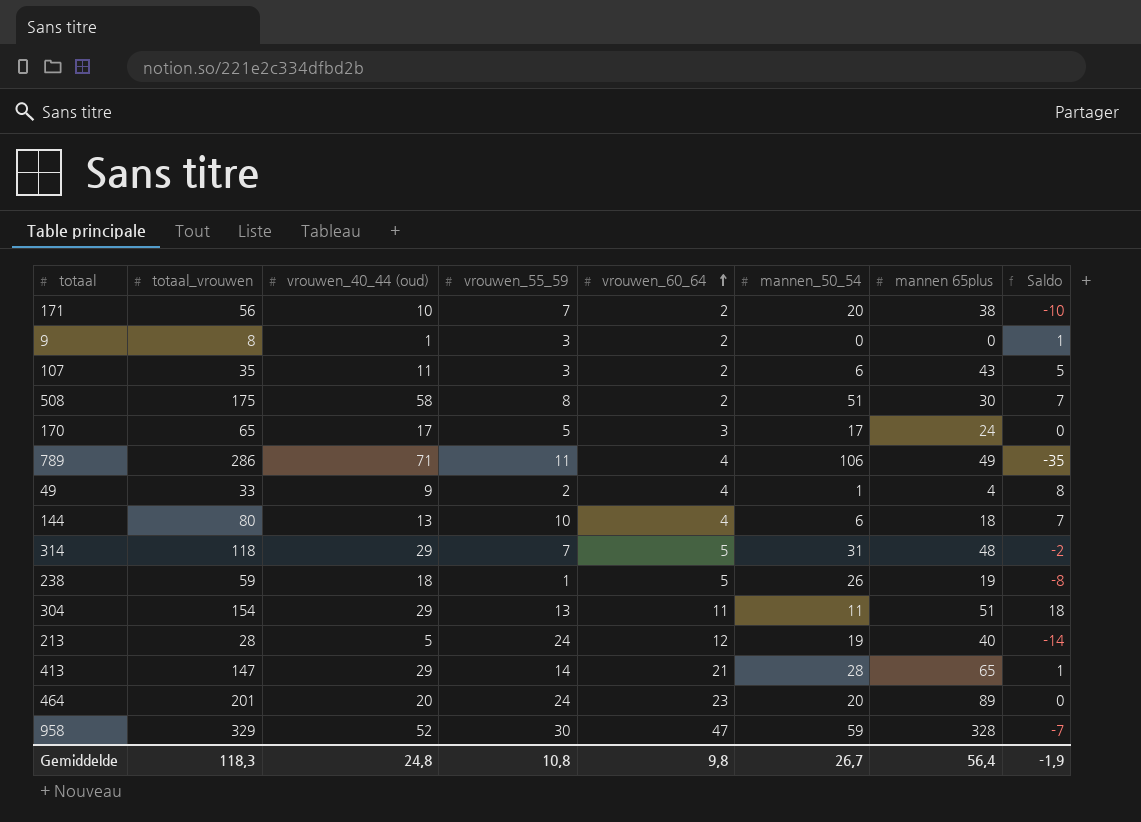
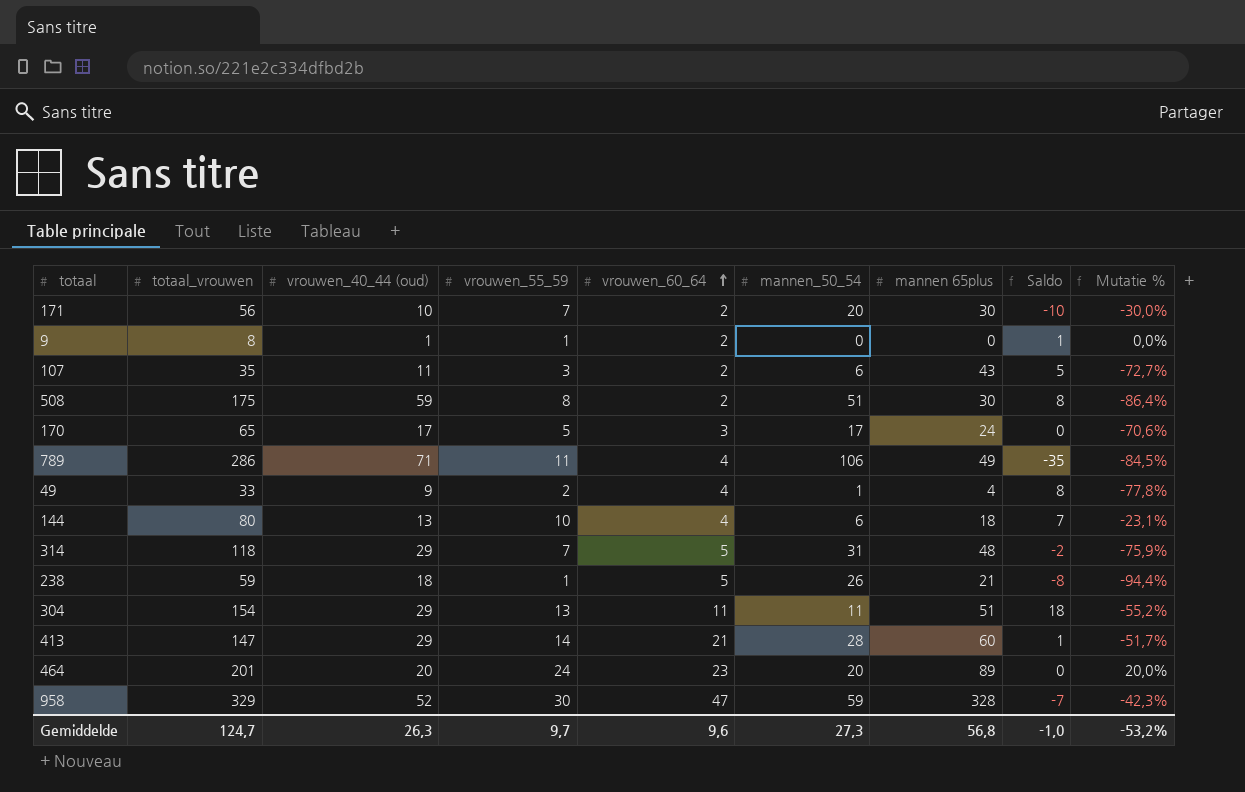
column Mutatie % | formula: none -> ([vrouwen_55_59] - [vrouwen_40_44 (oud)]) / [vrouwen_40_44 (oud)]
row 213: 28 | 5 | 24 | 12 | 19 | 40 | -14 -> none
171 | mannen 65plus: 38 -> 30
9 | vrouwen_55_59: 3 -> 1
508 | vrouwen_40_44 (oud): 58 -> 59
508 | Saldo: 7 -> 8
238 | mannen 65plus: 19 -> 21
413 | mannen 65plus: 65 -> 60
Gemiddelde | totaal_vrouwen: 118,3 -> 124,7
Gemiddelde | vrouwen_40_44 (oud): 24,8 -> 26,3
Gemiddelde | vrouwen_55_59: 10,8 -> 9,7
Gemiddelde | vrouwen_60_64: 9,8 -> 9,6
Gemiddelde | mannen_50_54: 26,7 -> 27,3
Gemiddelde | mannen 65plus: 56,4 -> 56,8
Gemiddelde | Saldo: -1,9 -> -1,0

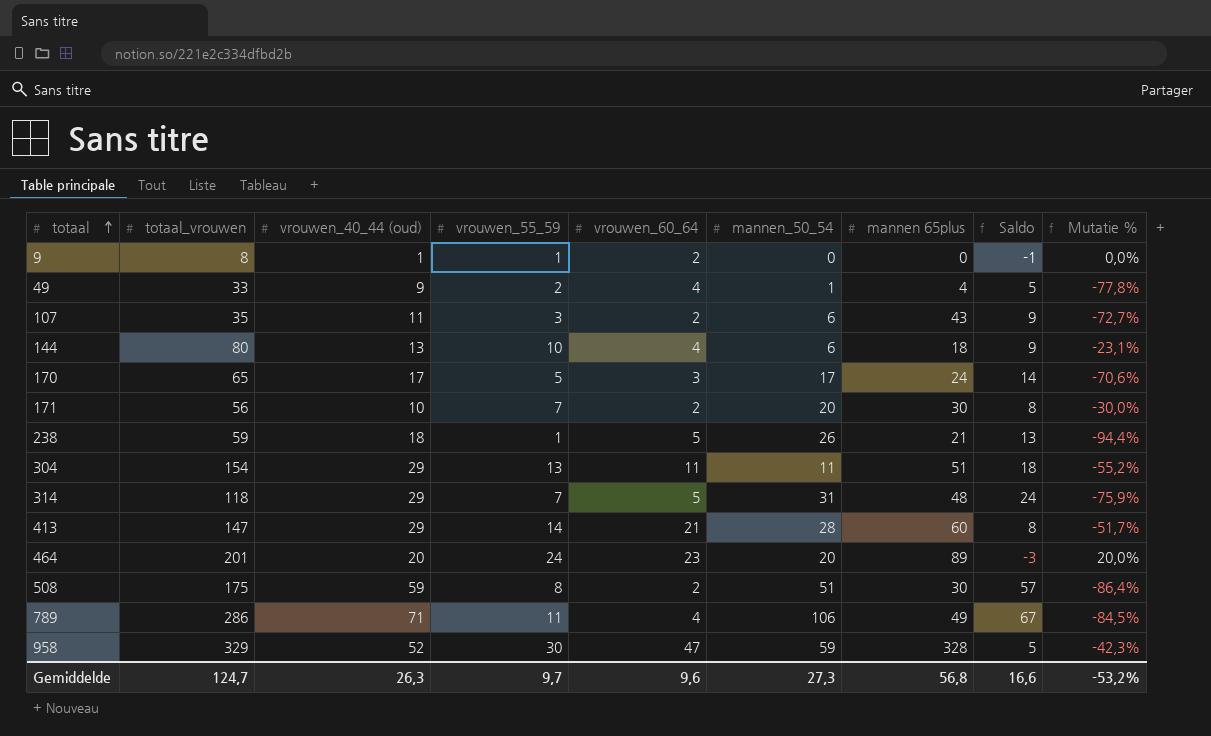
row order: vrouwen_60_64 ascending -> totaal ascending
column Saldo | formula: [vrouwen_40_44 (oud)] - [mannen_50_54] -> [vrouwen_40_44 (oud)] - [vrouwen_60_64]
Gemiddelde | Saldo: -1,0 -> 16,6

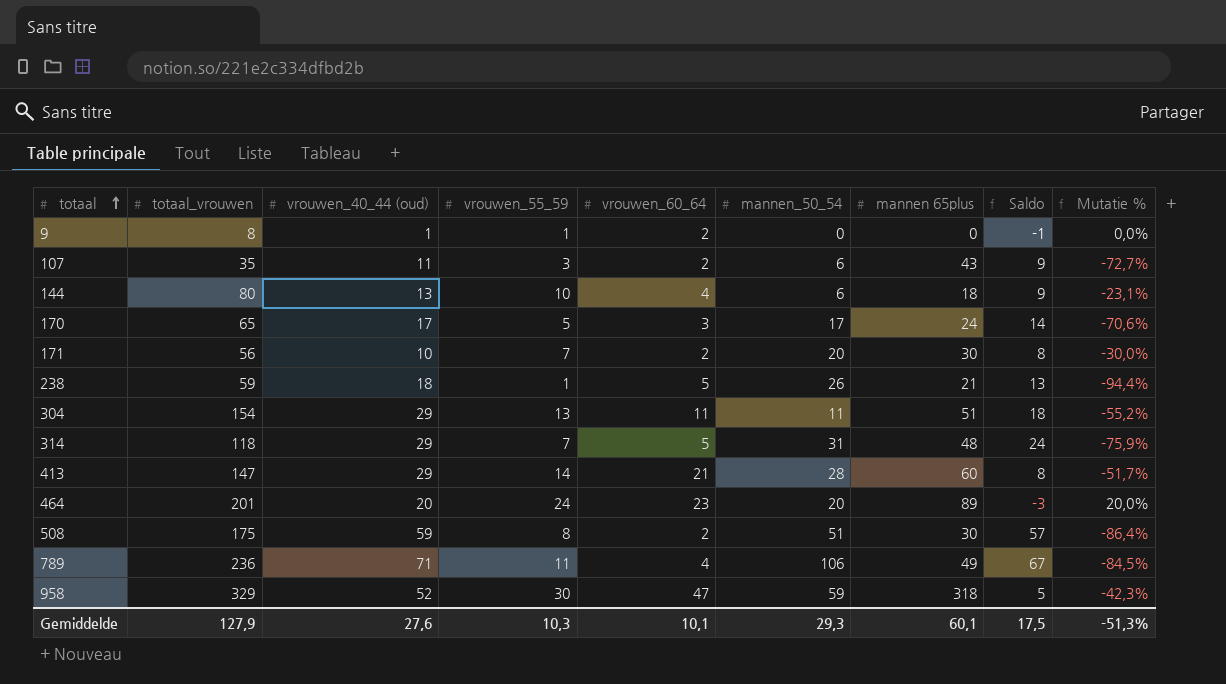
row 49: 33 | 9 | 2 | 4 | 1 | 4 | 5 | -77,8% -> none
789 | totaal_vrouwen: 286 -> 236
958 | mannen 65plus: 328 -> 318
Gemiddelde | totaal_vrouwen: 124,7 -> 127,9
Gemiddelde | vrouwen_40_44 (oud): 26,3 -> 27,6
Gemiddelde | vrouwen_55_59: 9,7 -> 10,3
Gemiddelde | vrouwen_60_64: 9,6 -> 10,1
Gemiddelde | mannen_50_54: 27,3 -> 29,3
Gemiddelde | mannen 65plus: 56,8 -> 60,1
Gemiddelde | Saldo: 16,6 -> 17,5
Gemiddelde | Mutatie %: -53,2% -> -51,3%

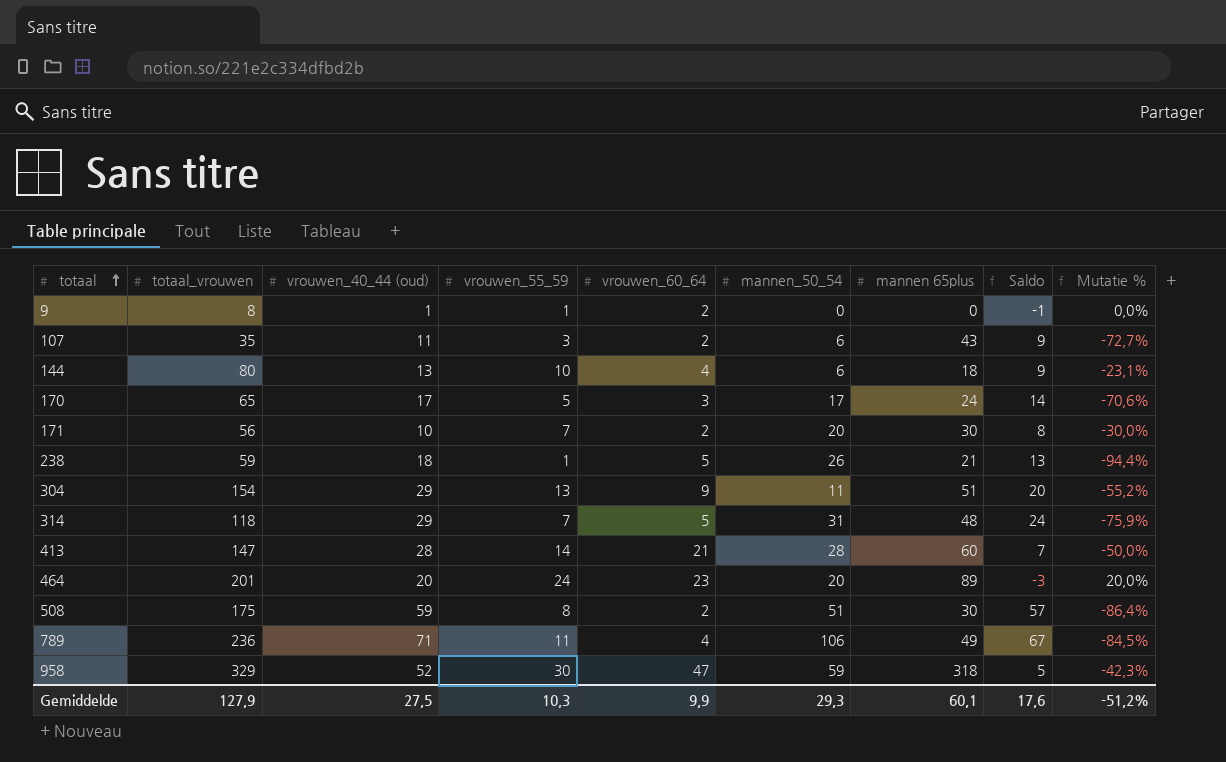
304 | vrouwen_60_64: 11 -> 9
304 | Saldo: 18 -> 20
413 | vrouwen_40_44 (oud): 29 -> 28
413 | Saldo: 8 -> 7
413 | Mutatie %: -51,7% -> -50,0%
Gemiddelde | vrouwen_40_44 (oud): 27,6 -> 27,5
Gemiddelde | vrouwen_60_64: 10,1 -> 9,9
Gemiddelde | Saldo: 17,5 -> 17,6
Gemiddelde | Mutatie %: -51,3% -> -51,2%

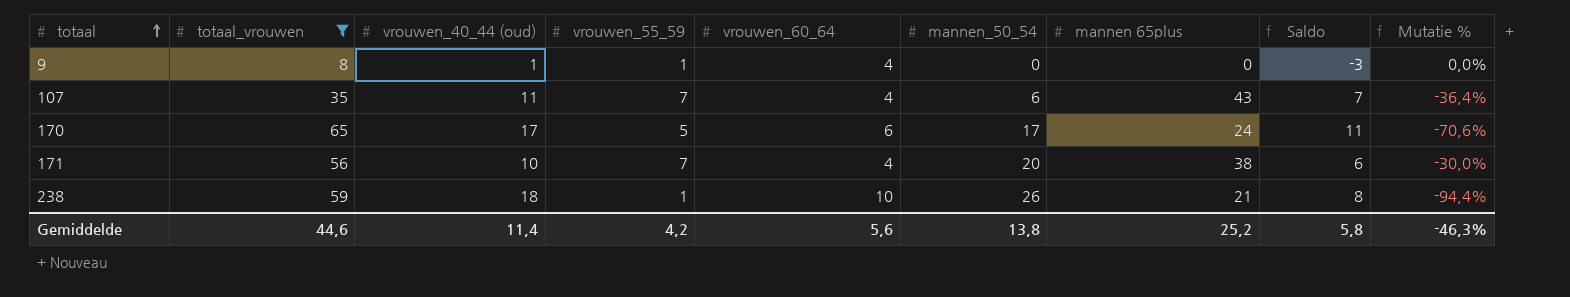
filter: none -> totaal_vrouwen <= 65
9 | vrouwen_60_64: 2 -> 4
9 | Saldo: -1 -> -3
107 | vrouwen_55_59: 3 -> 7
107 | vrouwen_60_64: 2 -> 4
107 | Saldo: 9 -> 7
107 | Mutatie %: -72,7% -> -36,4%
170 | vrouwen_60_64: 3 -> 6
170 | Saldo: 14 -> 11
171 | vrouwen_60_64: 2 -> 4
171 | mannen 65plus: 30 -> 38
171 | Saldo: 8 -> 6
238 | vrouwen_60_64: 5 -> 10
238 | Saldo: 13 -> 8
Gemiddelde | totaal_vrouwen: 127,9 -> 44,6
Gemiddelde | vrouwen_40_44 (oud): 27,5 -> 11,4
Gemiddelde | vrouwen_55_59: 10,3 -> 4,2
Gemiddelde | vrouwen_60_64: 9,9 -> 5,6
Gemiddelde | mannen_50_54: 29,3 -> 13,8
Gemiddelde | mannen 65plus: 60,1 -> 25,2
Gemiddelde | Saldo: 17,6 -> 5,8
Gemiddelde | Mutatie %: -51,2% -> -46,3%

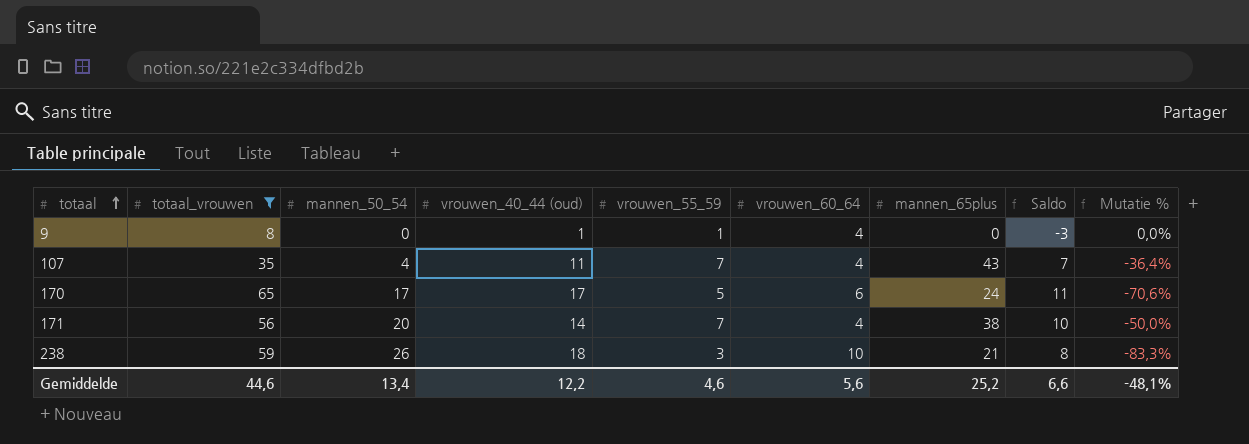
column mannen_50_54 | position: 6 -> 3
column name: mannen 65plus -> mannen_65plus
107 | mannen_50_54: 6 -> 4
171 | vrouwen_40_44 (oud): 10 -> 14
171 | Saldo: 6 -> 10
171 | Mutatie %: -30,0% -> -50,0%
238 | vrouwen_55_59: 1 -> 3
238 | Mutatie %: -94,4% -> -83,3%
Gemiddelde | mannen_50_54: 13,8 -> 13,4
Gemiddelde | vrouwen_40_44 (oud): 11,4 -> 12,2
Gemiddelde | vrouwen_55_59: 4,2 -> 4,6
Gemiddelde | Saldo: 5,8 -> 6,6
Gemiddelde | Mutatie %: -46,3% -> -48,1%

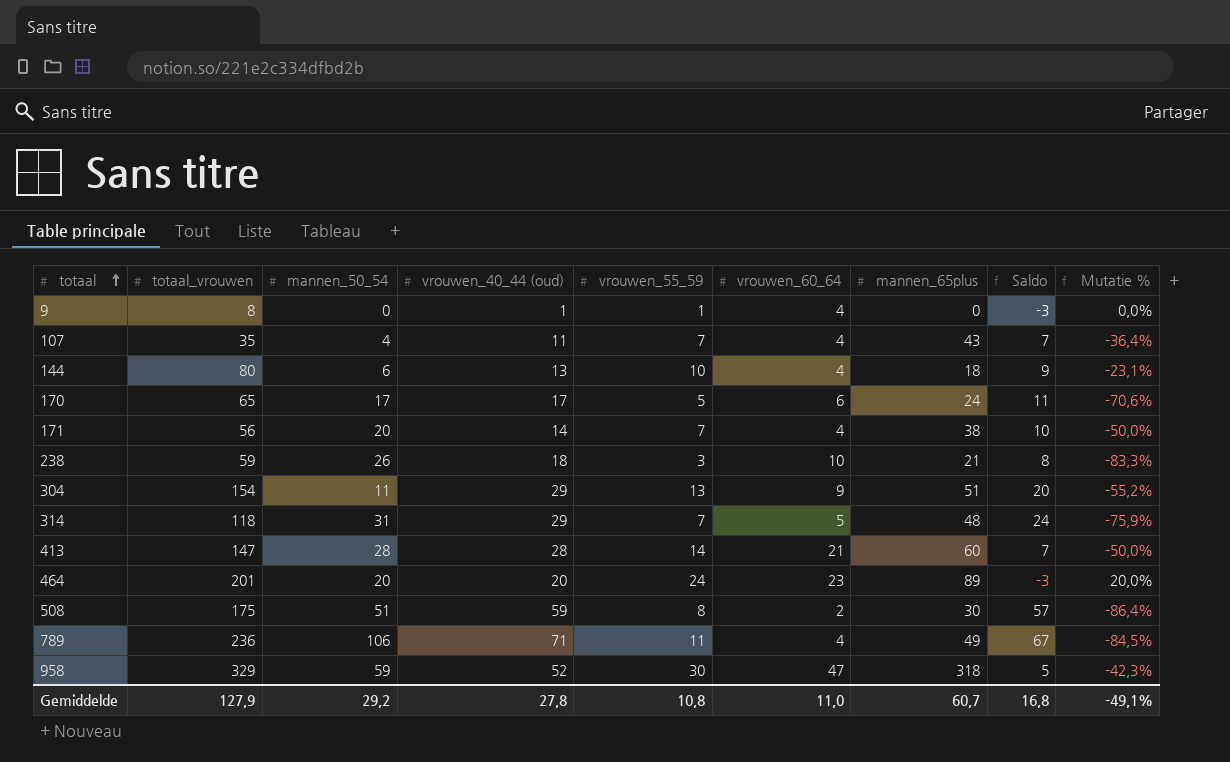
filter: totaal_vrouwen <= 65 -> none
Gemiddelde | totaal_vrouwen: 44,6 -> 127,9
Gemiddelde | mannen_50_54: 13,4 -> 29,2
Gemiddelde | vrouwen_40_44 (oud): 12,2 -> 27,8
Gemiddelde | vrouwen_55_59: 4,6 -> 10,8
Gemiddelde | vrouwen_60_64: 5,6 -> 11,0
Gemiddelde | mannen_65plus: 25,2 -> 60,7
Gemiddelde | Saldo: 6,6 -> 16,8
Gemiddelde | Mutatie %: -48,1% -> -49,1%

